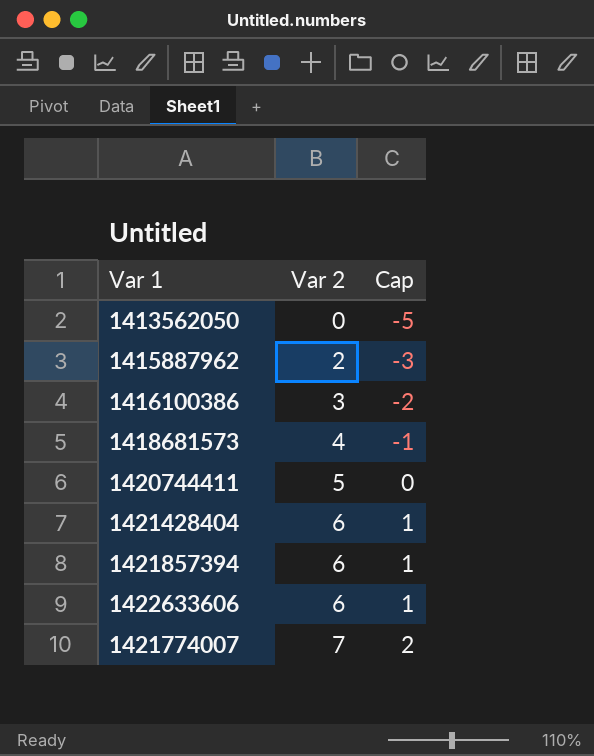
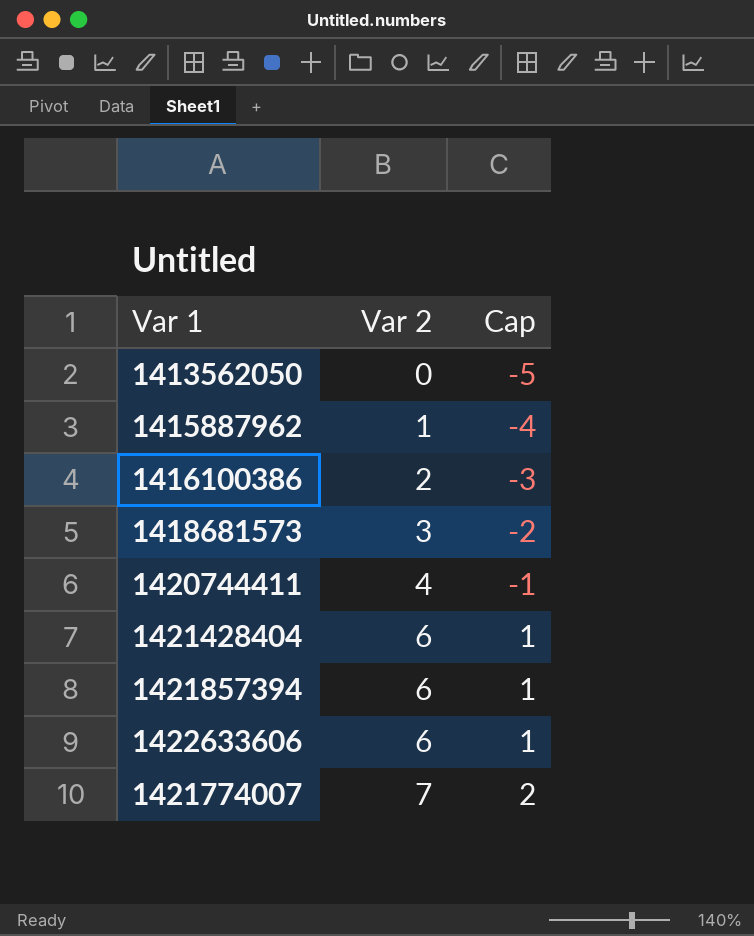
1415887962 | Var 2: 2 -> 1
1415887962 | Cap: -3 -> -4
1416100386 | Var 2: 3 -> 2
1416100386 | Cap: -2 -> -3
1418681573 | Var 2: 4 -> 3
1418681573 | Cap: -1 -> -2
1420744411 | Var 2: 5 -> 4
1420744411 | Cap: 0 -> -1

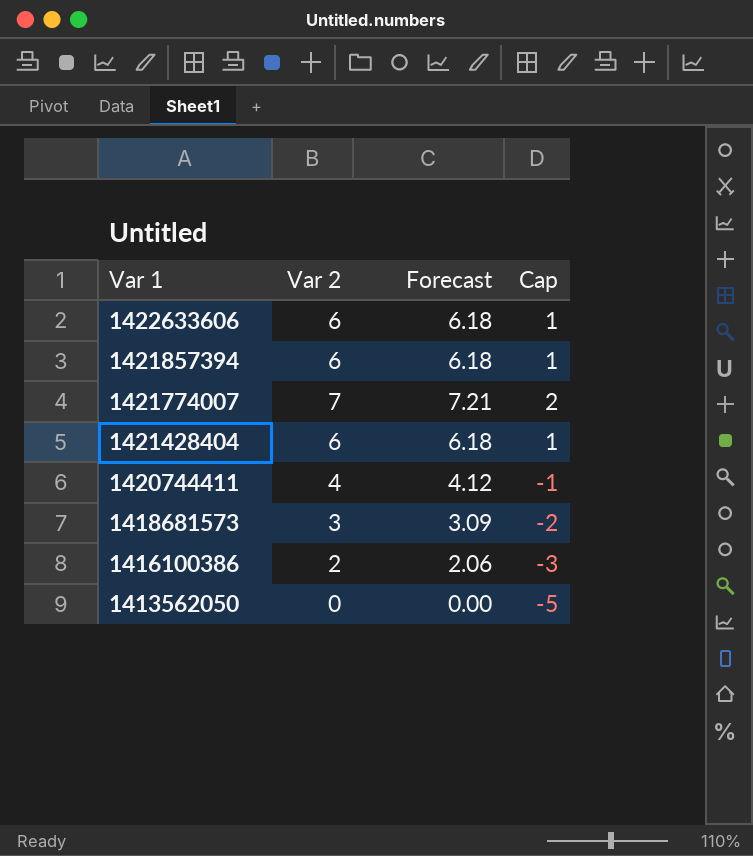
row order: Var 2 ascending -> Var 1 descending
column Forecast | formula: none -> [Var 2] * 1.03
row 1415887962: 1 | -4 -> none

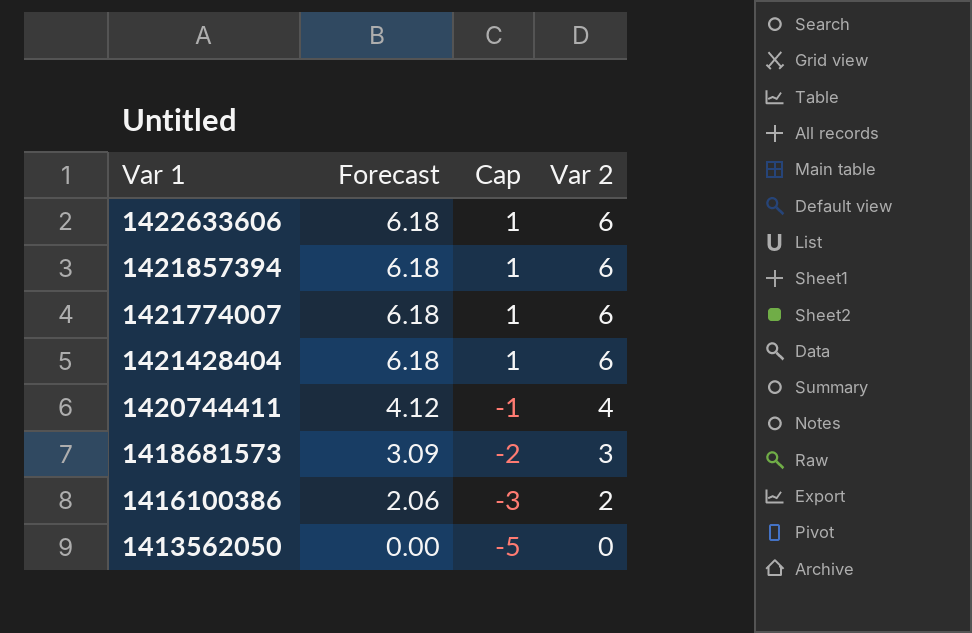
column Var 2 | position: 2 -> 4
1421774007 | Forecast: 7.21 -> 6.18
1421774007 | Cap: 2 -> 1
1421774007 | Var 2: 7 -> 6

